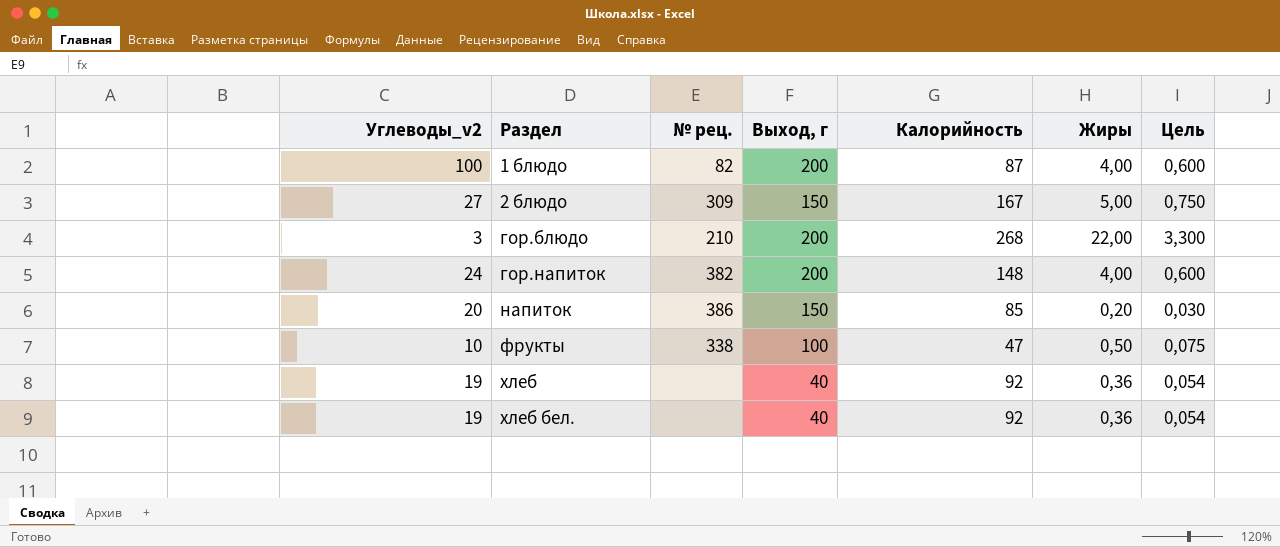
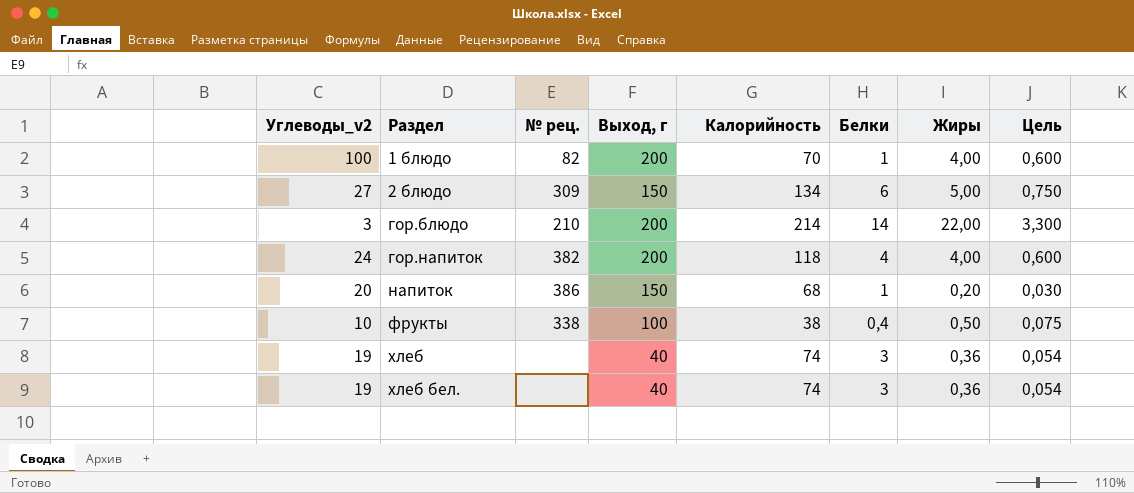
column Белки | position: none -> 6
1 блюдо | Калорийность: 87 -> 70
2 блюдо | Калорийность: 167 -> 134
гор.блюдо | Калорийность: 268 -> 214
гор.напиток | Калорийность: 148 -> 118
напиток | Калорийность: 85 -> 68
фрукты | Калорийность: 47 -> 38
хлеб | Калорийность: 92 -> 74
хлеб бел. | Калорийность: 92 -> 74

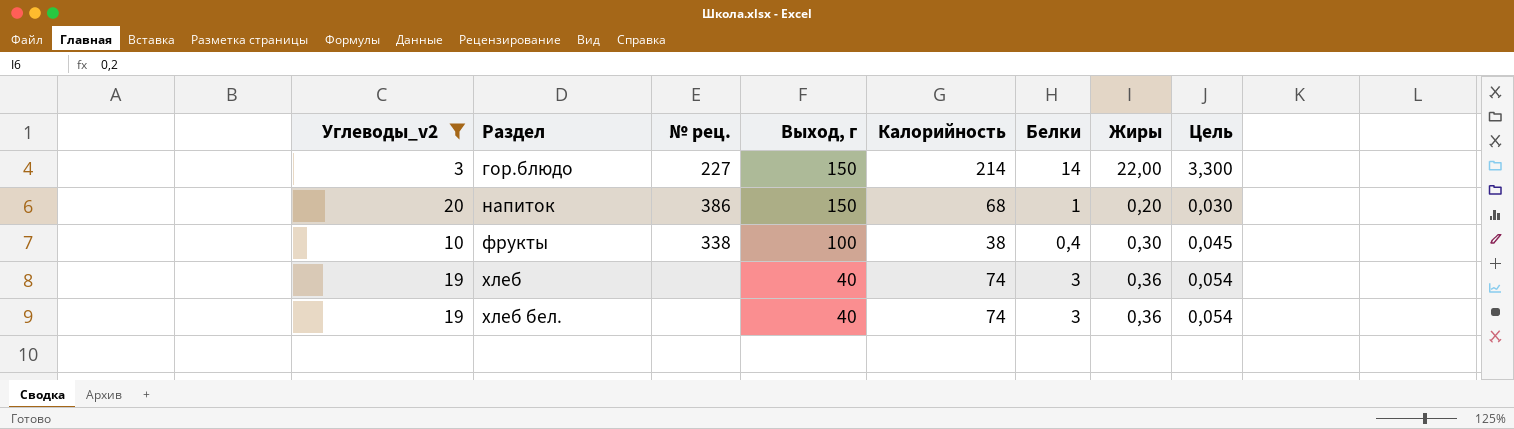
filter: none -> Углеводы_v2 <= 20
гор.блюдо | № рец.: 210 -> 227
гор.блюдо | Выход, г: 200 -> 150
фрукты | Жиры: 0,50 -> 0,30
фрукты | Цель: 0,075 -> 0,045

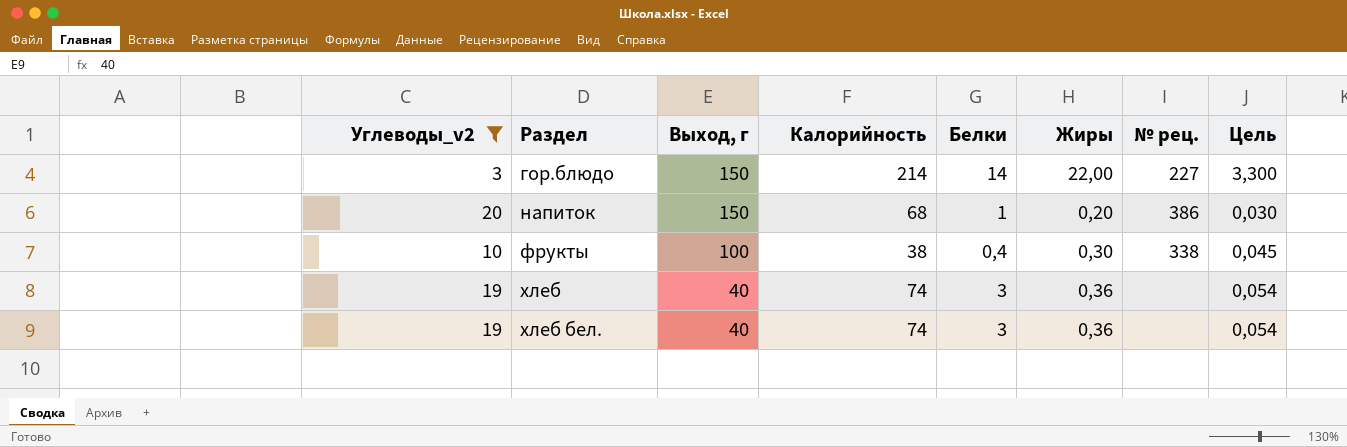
column № рец. | position: 3 -> 7

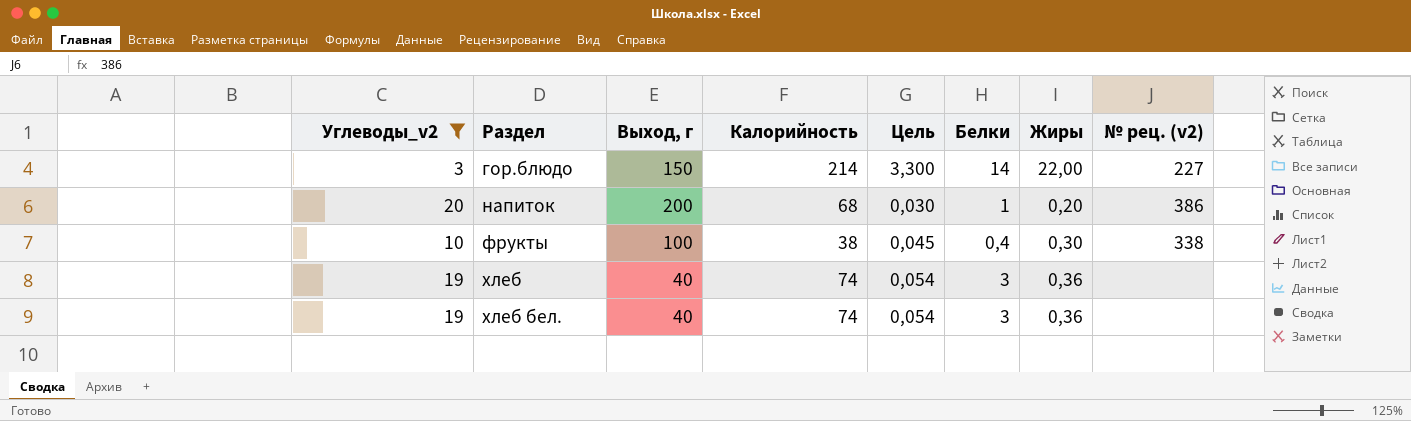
column Цель | position: 8 -> 5
column name: № рец. -> № рец. (v2)
напиток | Выход, г: 150 -> 200

